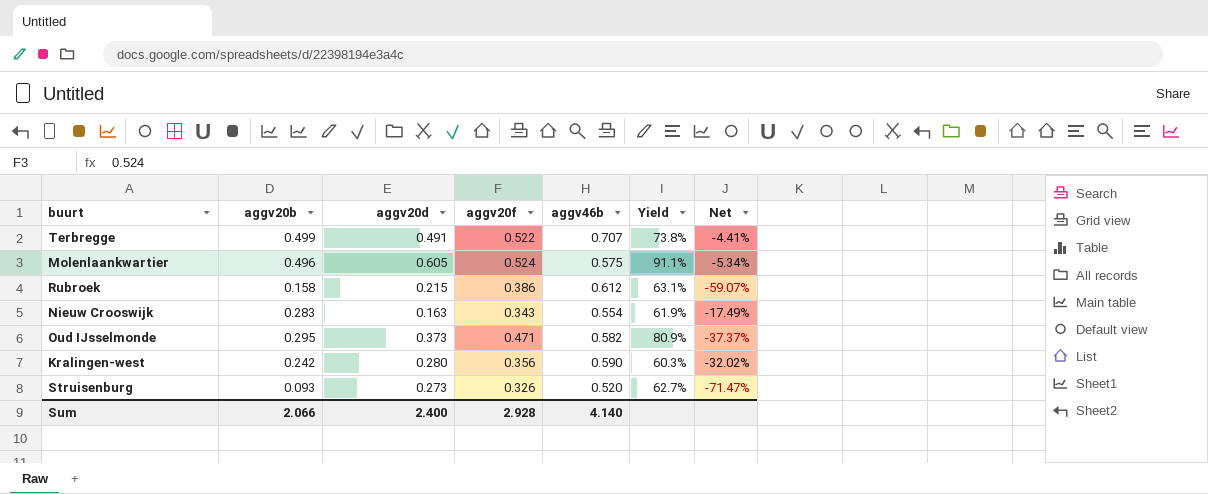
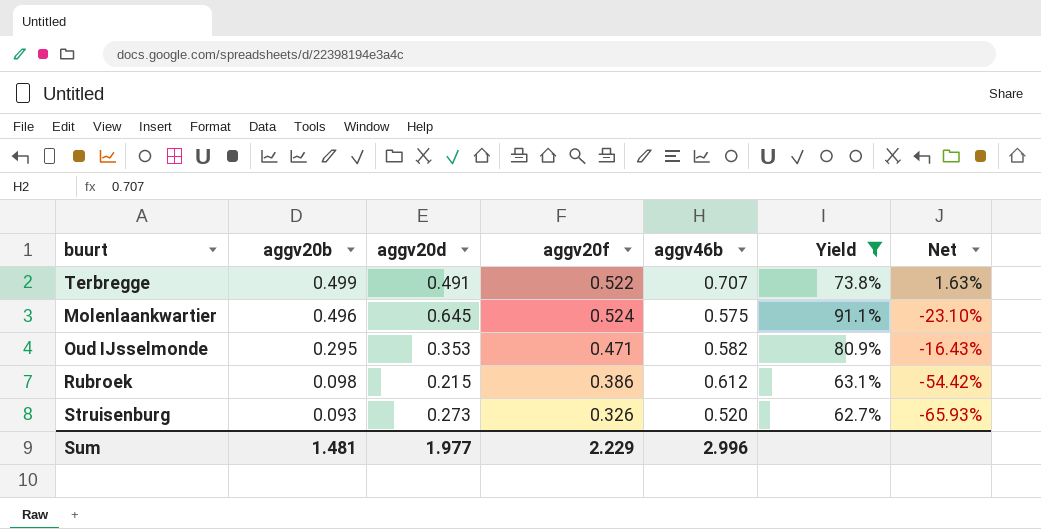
filter: none -> Yield >= 62.7%
row order: none -> aggv20b descending
column Net | formula: ([aggv20b] - [aggv20f]) / [aggv20f] -> ([aggv20b] - [aggv20d]) / [aggv20d]
Molenlaankwartier | aggv20d: 0.605 -> 0.645
Oud IJsselmonde | aggv20d: 0.373 -> 0.353
Rubroek | aggv20b: 0.158 -> 0.098
Sum | aggv20b: 2.066 -> 1.481
Sum | aggv20d: 2.400 -> 1.977
Sum | aggv20f: 2.928 -> 2.229
Sum | aggv46b: 4.140 -> 2.996

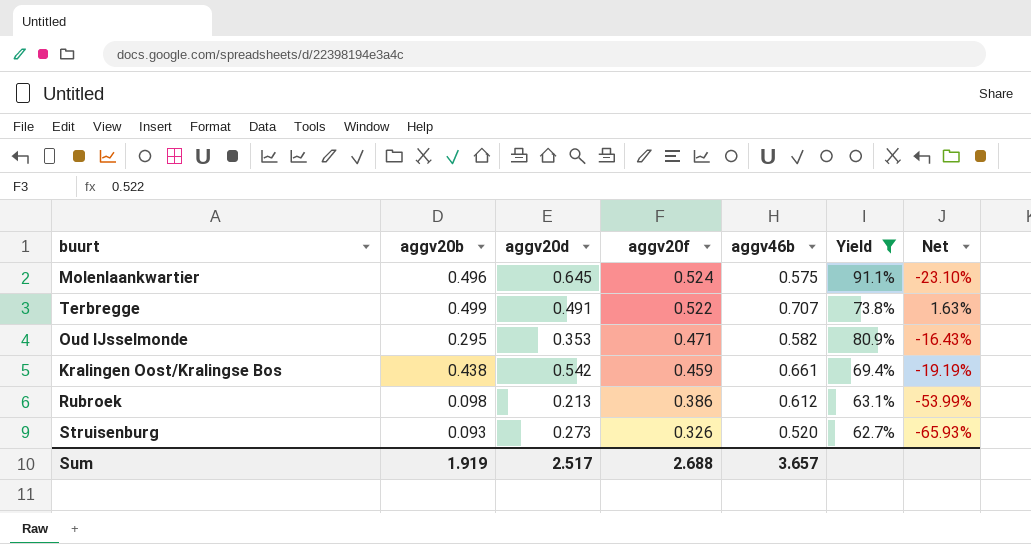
row order: aggv20b descending -> aggv20f descending
row Kralingen Oost/Kralingse Bos: none -> 0.438 | 0.542 | 0.459 | 0.661 | 69.4% | -19.19%
Rubroek | aggv20d: 0.215 -> 0.213
Rubroek | Net: -54.42% -> -53.99%
Sum | aggv20b: 1.481 -> 1.919
Sum | aggv20d: 1.977 -> 2.517
Sum | aggv20f: 2.229 -> 2.688
Sum | aggv46b: 2.996 -> 3.657

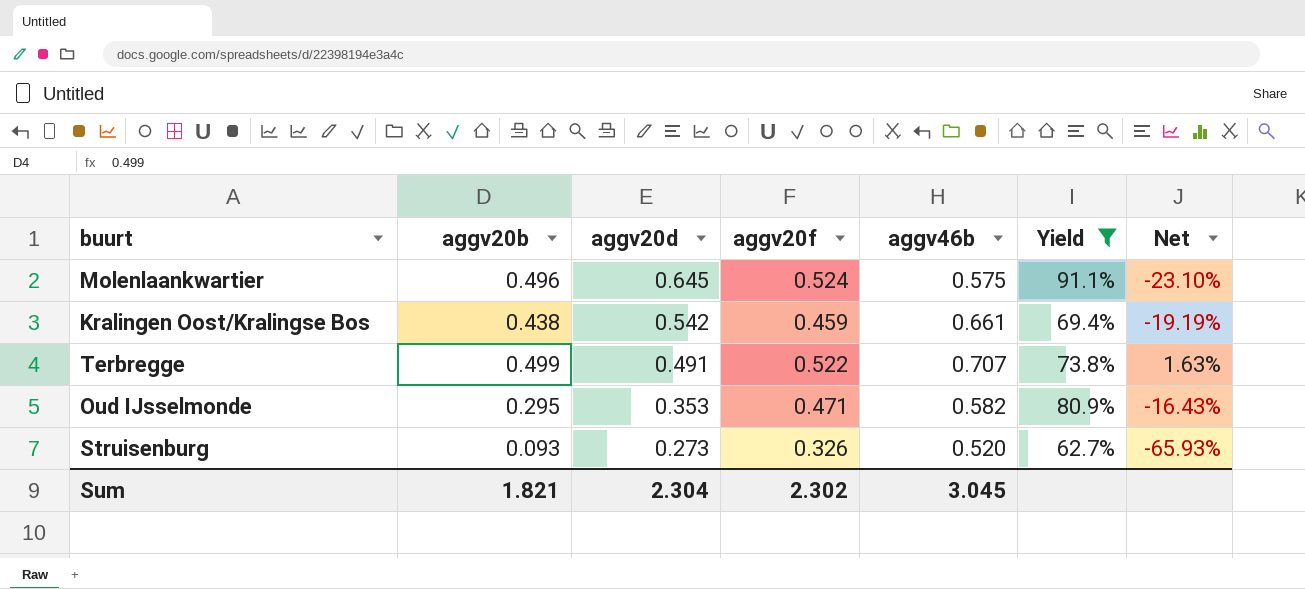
row order: aggv20f descending -> aggv20d descending
row Rubroek: 0.098 | 0.213 | 0.386 | 0.612 | 63.1% | -53.99% -> none
Sum | aggv20b: 1.919 -> 1.821
Sum | aggv20d: 2.517 -> 2.304
Sum | aggv20f: 2.688 -> 2.302
Sum | aggv46b: 3.657 -> 3.045

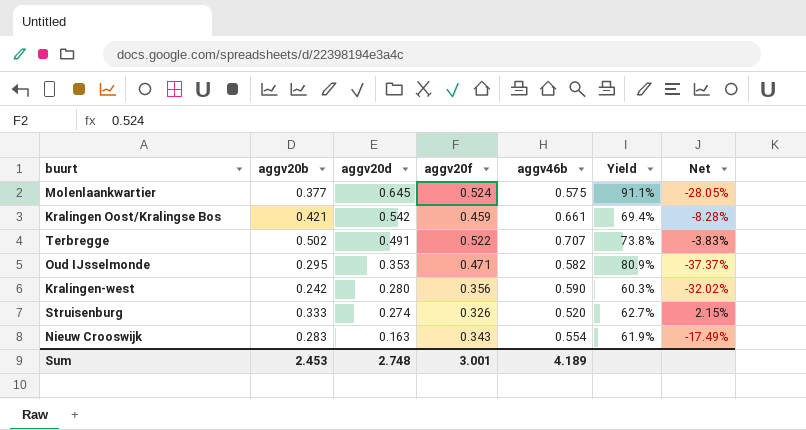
filter: Yield >= 62.7% -> none
column Net | formula: ([aggv20b] - [aggv20d]) / [aggv20d] -> ([aggv20b] - [aggv20f]) / [aggv20f]
Molenlaankwartier | aggv20b: 0.496 -> 0.377
Kralingen Oost/Kralingse Bos | aggv20b: 0.438 -> 0.421
Terbregge | aggv20b: 0.499 -> 0.502
Struisenburg | aggv20b: 0.093 -> 0.333
Struisenburg | aggv20d: 0.273 -> 0.274
Sum | aggv20b: 1.821 -> 2.453
Sum | aggv20d: 2.304 -> 2.748
Sum | aggv20f: 2.302 -> 3.001
Sum | aggv46b: 3.045 -> 4.189

